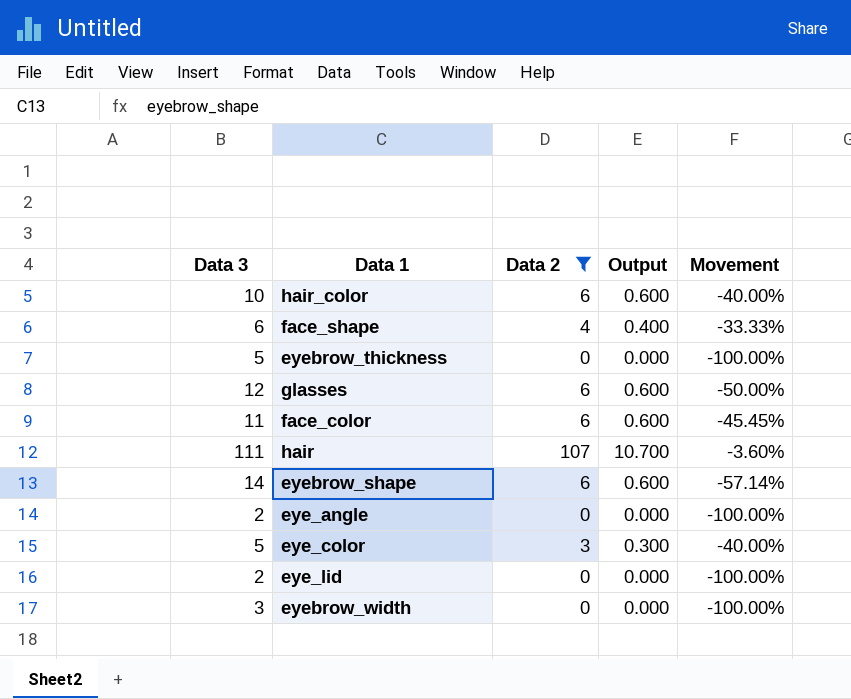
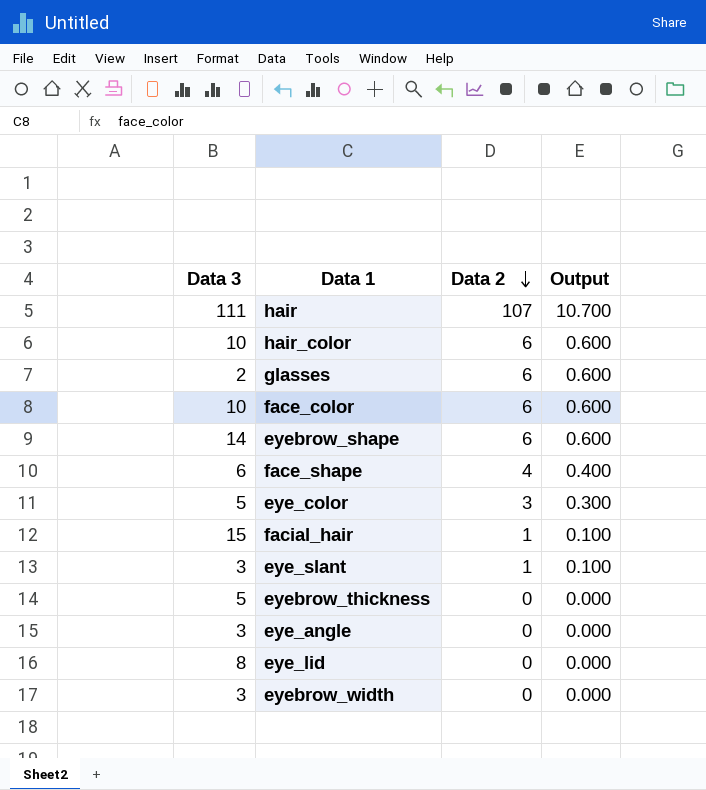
filter: Data 2 != 1 -> none
row order: none -> Data 2 descending
column Movement | formula: ([Data 2] - [Data 3]) / [Data 3] -> none
glasses | Data 3: 12 -> 2
face_color | Data 3: 11 -> 10
eye_angle | Data 3: 2 -> 3
eye_lid | Data 3: 2 -> 8

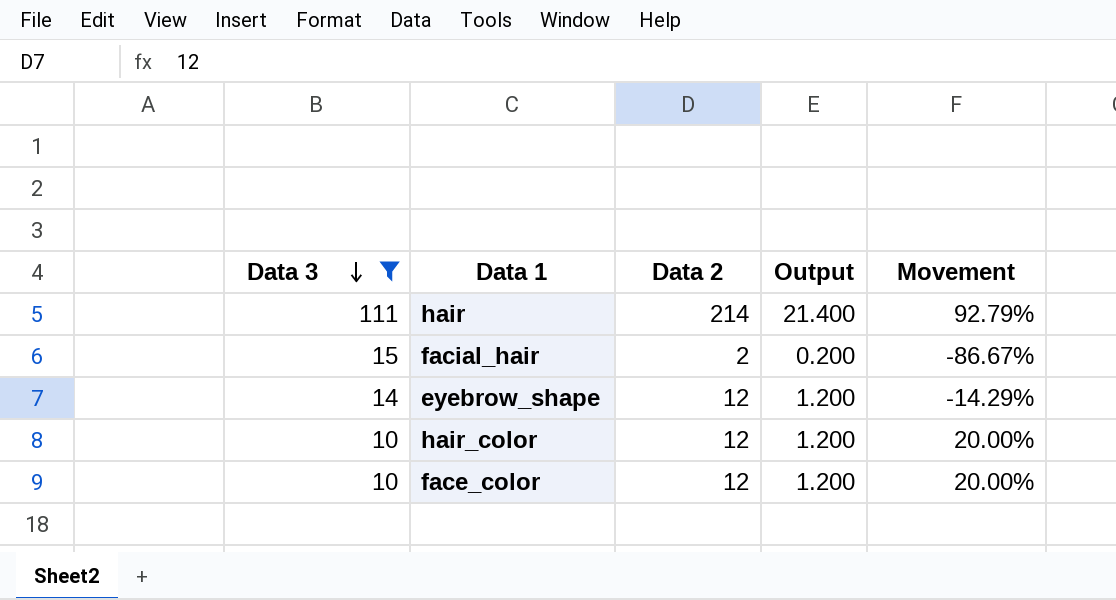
filter: none -> Data 3 >= 10
row order: Data 2 descending -> Data 3 descending
column Movement | formula: none -> ([Data 2] - [Data 3]) / [Data 3]
hair | Data 2: 107 -> 214
hair | Output: 10.700 -> 21.400
facial_hair | Data 2: 1 -> 2
facial_hair | Output: 0.100 -> 0.200
eyebrow_shape | Data 2: 6 -> 12
eyebrow_shape | Output: 0.600 -> 1.200
hair_color | Data 2: 6 -> 12
hair_color | Output: 0.600 -> 1.200
face_color | Data 2: 6 -> 12
face_color | Output: 0.600 -> 1.200

